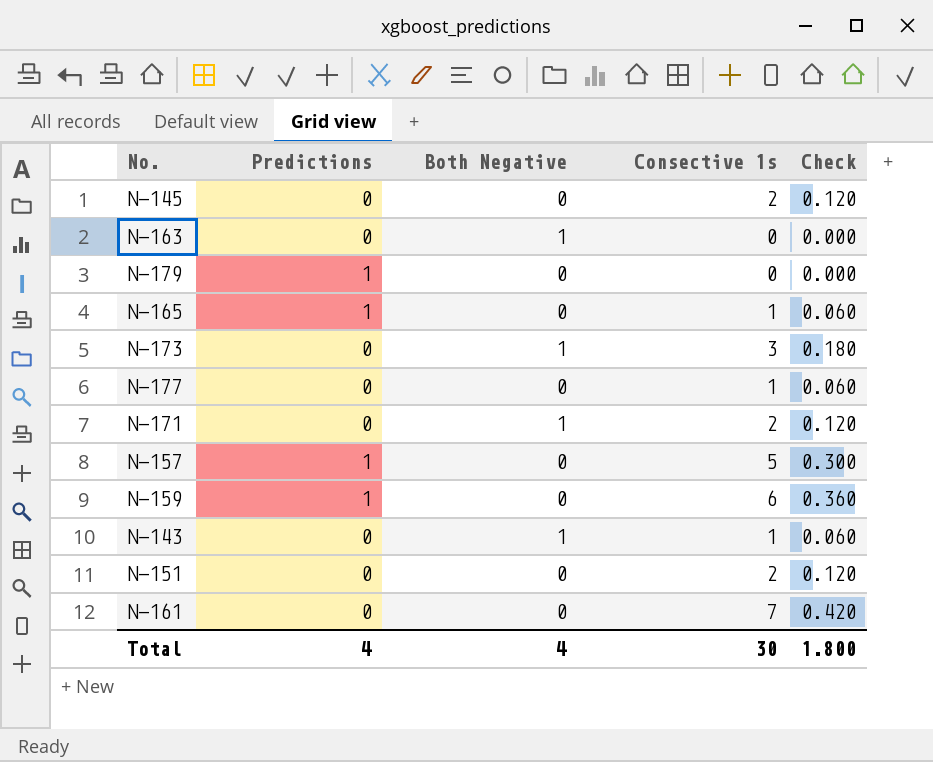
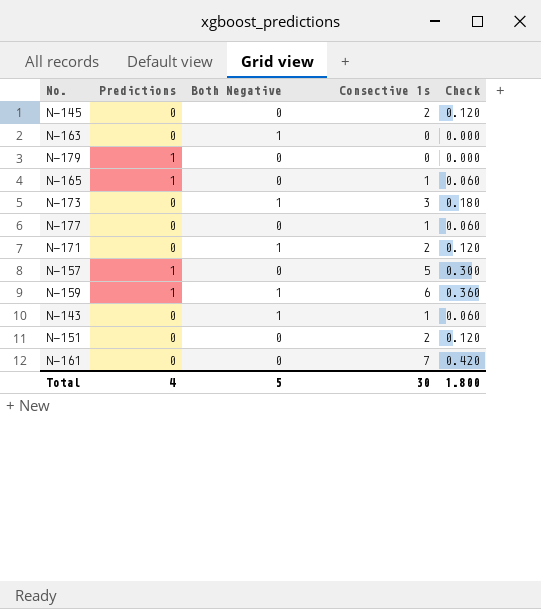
N-159 | Both Negative: 0 -> 1
Total | Both Negative: 4 -> 5

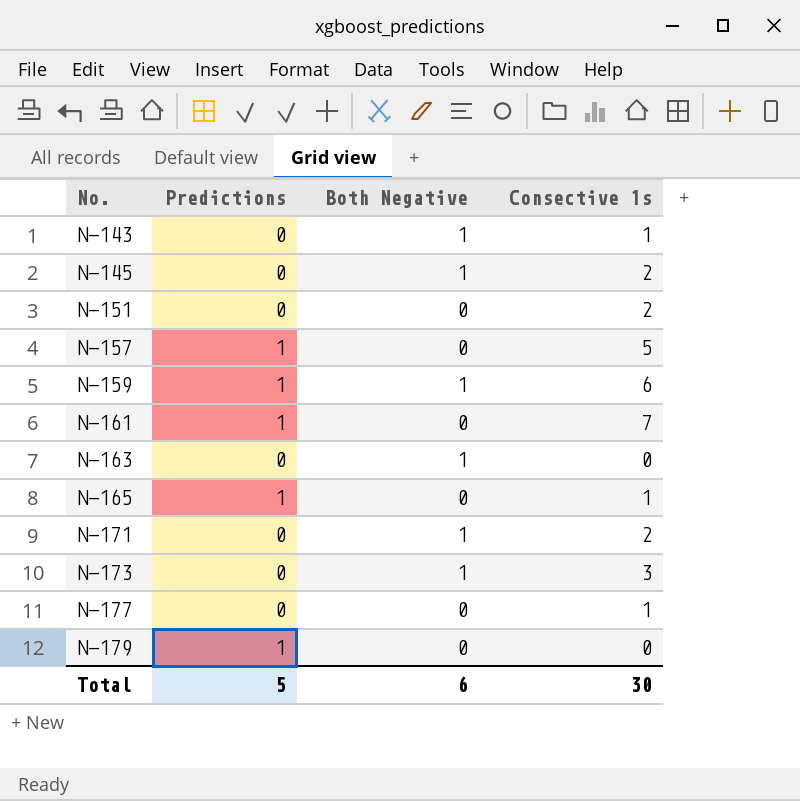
row order: none -> No. ascending
column Check | formula: [Consective 1s] * 0.06 -> none
N-145 | Both Negative: 0 -> 1
N-161 | Predictions: 0 -> 1
Total | Predictions: 4 -> 5
Total | Both Negative: 5 -> 6

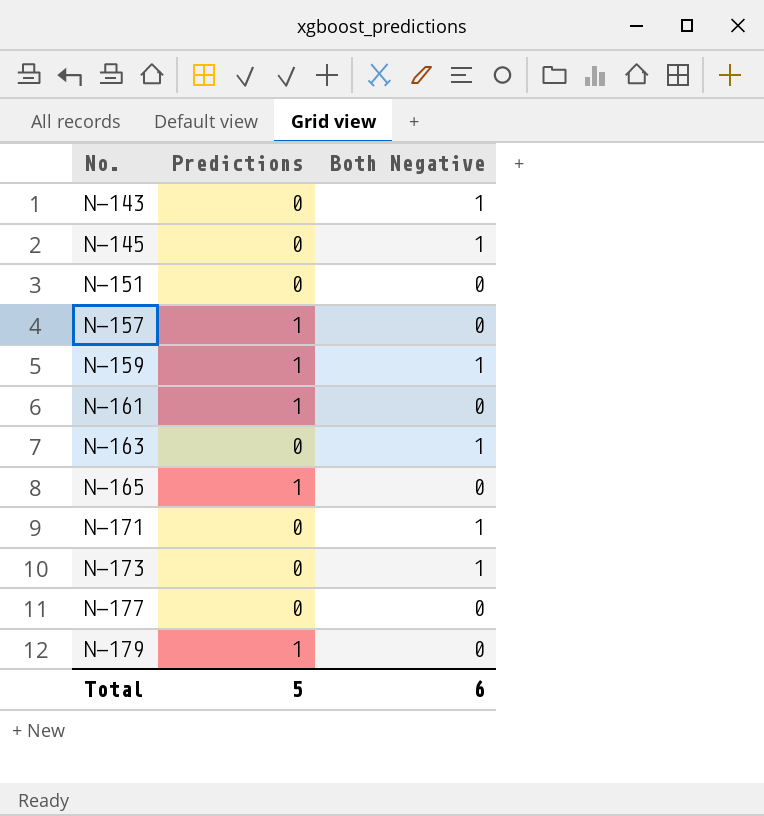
column Consective 1s | position: 4 -> none

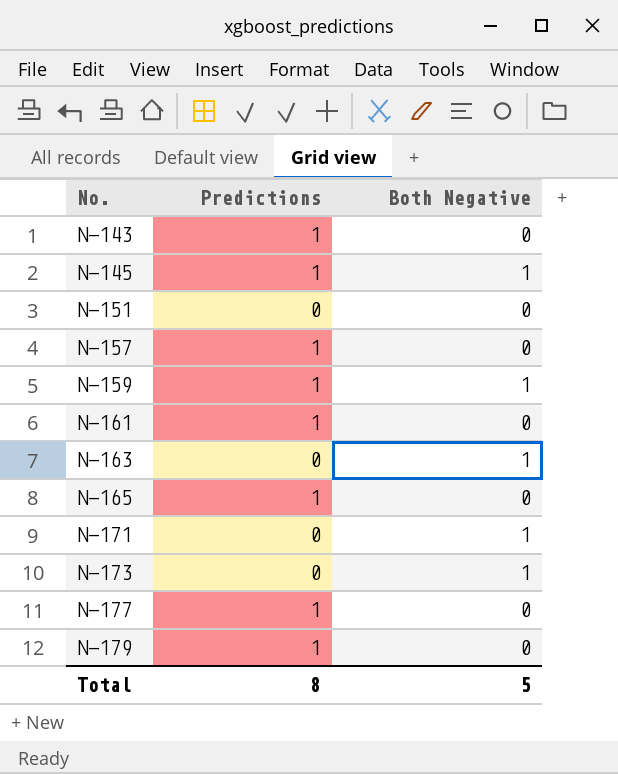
N-143 | Predictions: 0 -> 1
N-143 | Both Negative: 1 -> 0
N-145 | Predictions: 0 -> 1
N-177 | Predictions: 0 -> 1
Total | Predictions: 5 -> 8
Total | Both Negative: 6 -> 5

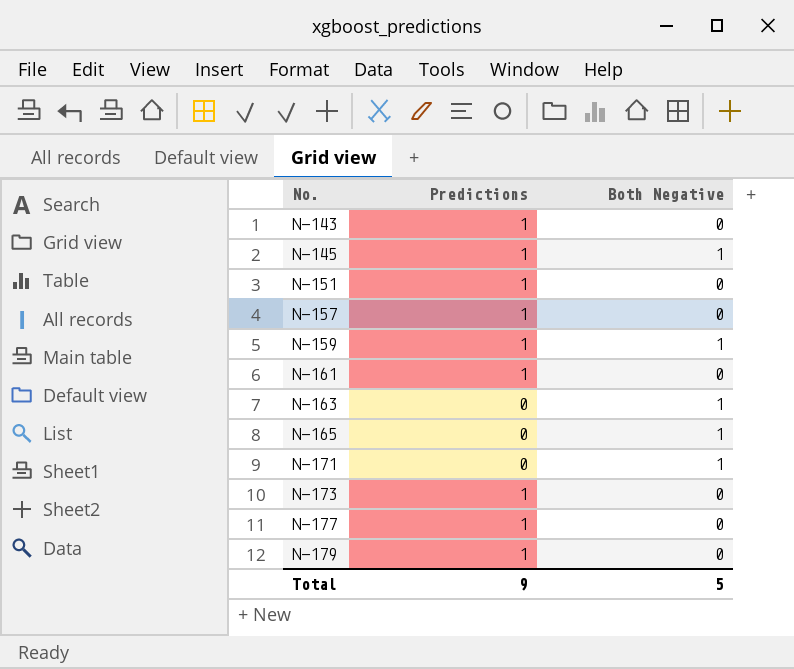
N-151 | Predictions: 0 -> 1
N-165 | Predictions: 1 -> 0
N-165 | Both Negative: 0 -> 1
N-173 | Predictions: 0 -> 1
N-173 | Both Negative: 1 -> 0
Total | Predictions: 8 -> 9

